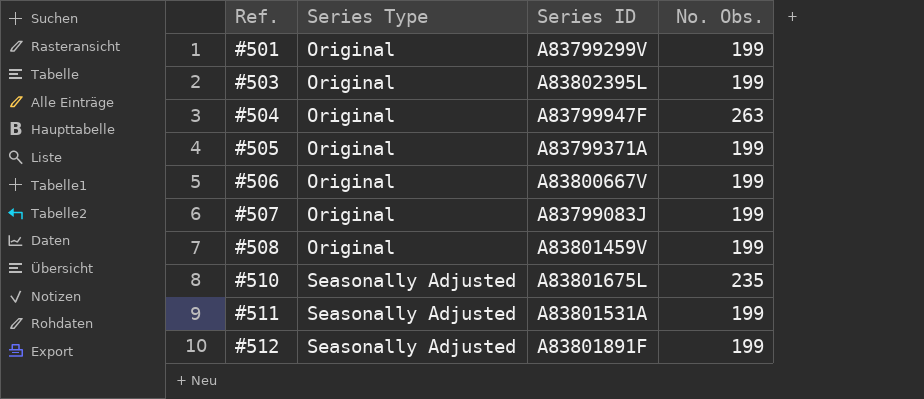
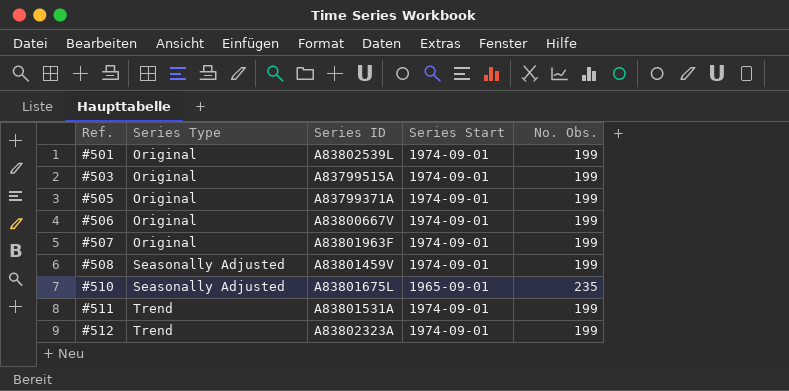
column Series Start | position: none -> 4
row #504: Original | A83799947F | 263 -> none
#501 | Series ID: A83799299V -> A83802539L
#503 | Series ID: A83802395L -> A83799515A
#507 | Series ID: A83799083J -> A83801963F
#508 | Series Type: Original -> Seasonally Adjusted
#511 | Series Type: Seasonally Adjusted -> Trend
#512 | Series Type: Seasonally Adjusted -> Trend
#512 | Series ID: A83801891F -> A83802323A

